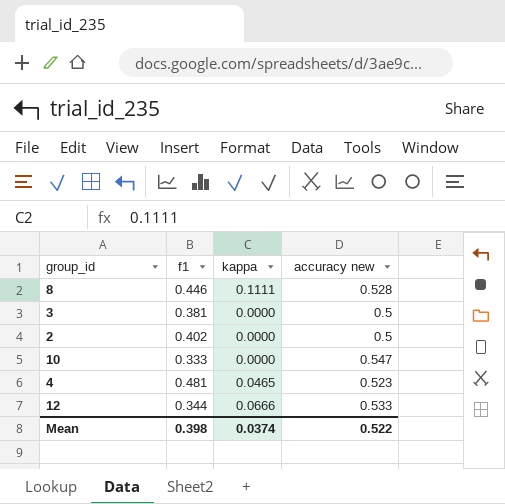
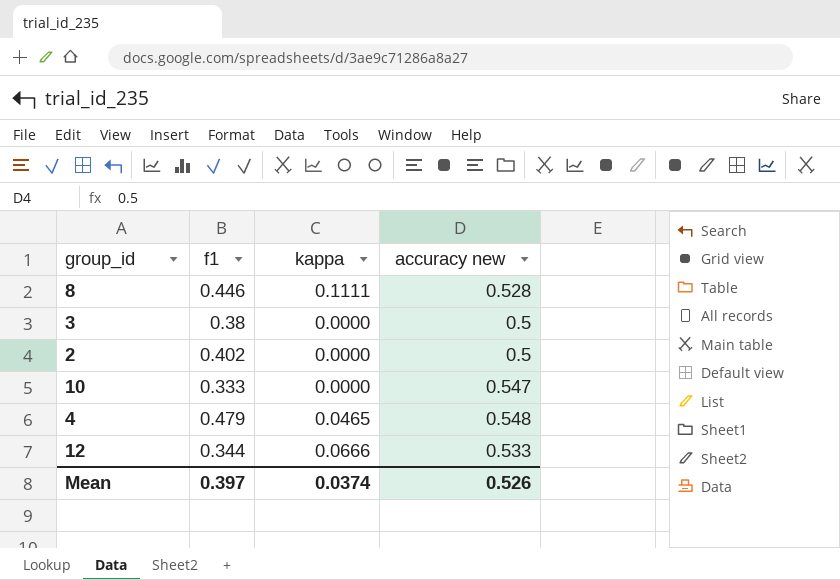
3 | f1: 0.381 -> 0.38
4 | f1: 0.481 -> 0.479
4 | accuracy new: 0.523 -> 0.548
Mean | f1: 0.398 -> 0.397
Mean | accuracy new: 0.522 -> 0.526

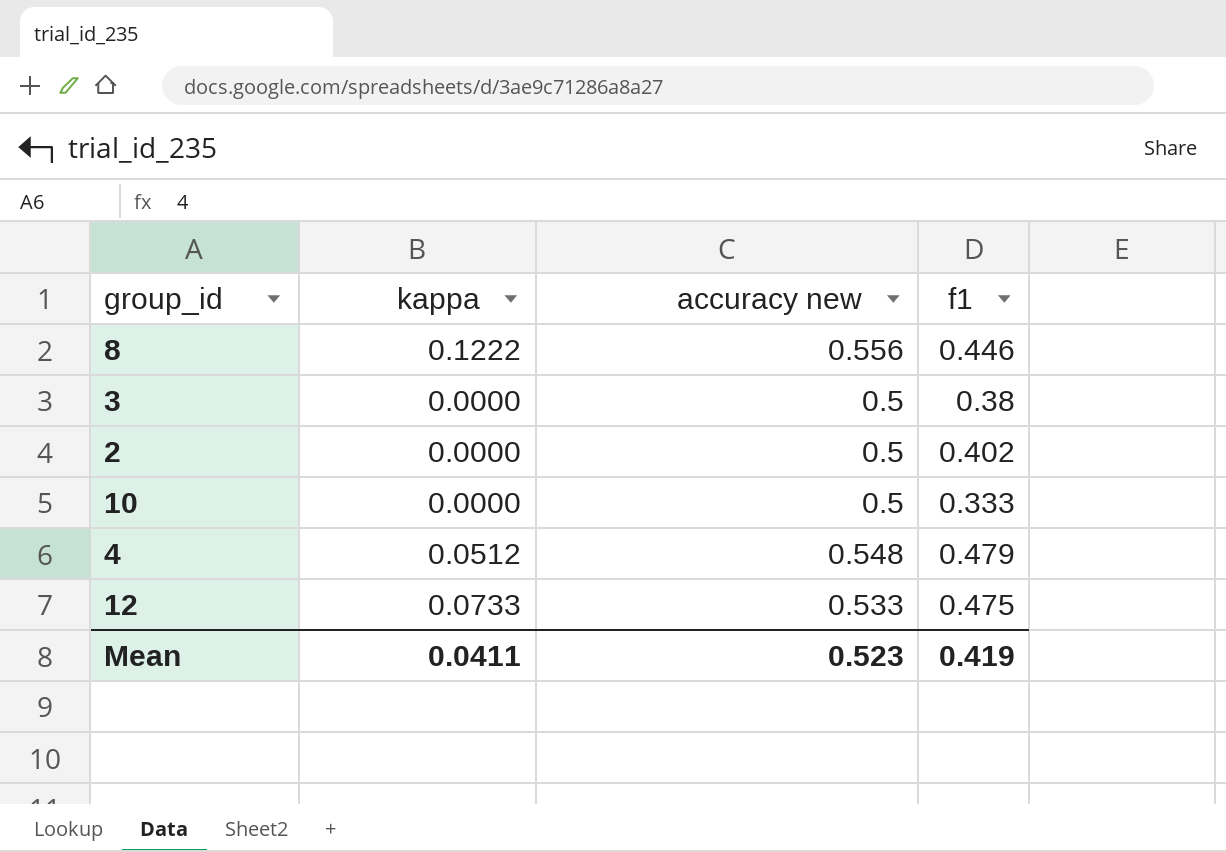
column f1 | position: 2 -> 4
8 | kappa: 0.1111 -> 0.1222
8 | accuracy new: 0.528 -> 0.556
10 | accuracy new: 0.547 -> 0.5
4 | kappa: 0.0465 -> 0.0512
12 | kappa: 0.0666 -> 0.0733
12 | f1: 0.344 -> 0.475
Mean | kappa: 0.0374 -> 0.0411
Mean | accuracy new: 0.526 -> 0.523
Mean | f1: 0.397 -> 0.419

